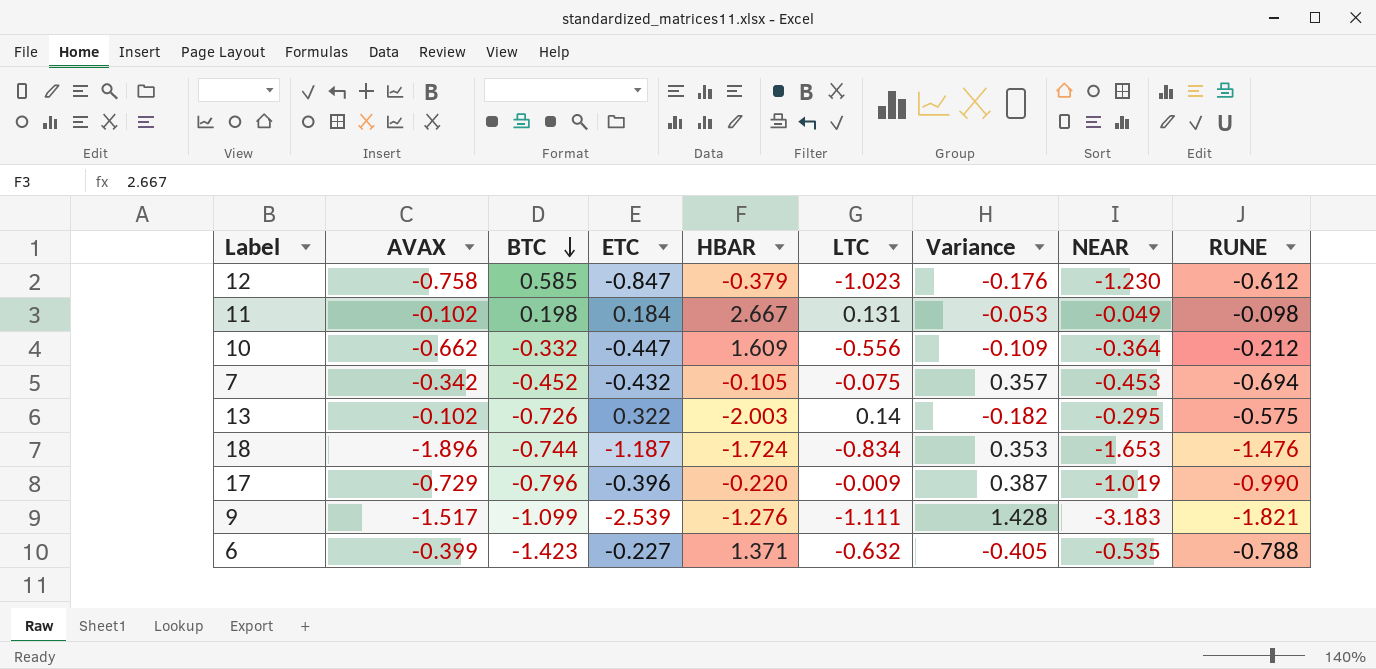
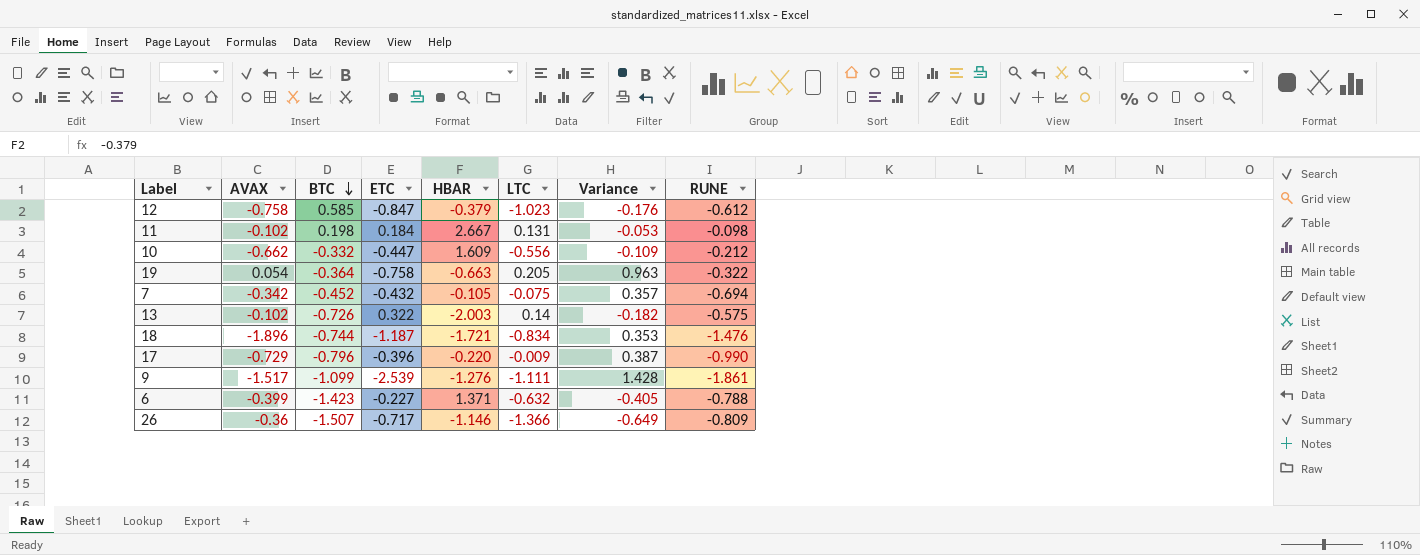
column NEAR | position: 8 -> none
row 19: none -> 0.054 | -0.364 | -0.758 | -0.663 | 0.205 | 0.963 | -0.322
18 | HBAR: -1.724 -> -1.721
9 | RUNE: -1.821 -> -1.861
row 26: none -> -0.36 | -1.507 | -0.717 | -1.146 | -1.366 | -0.649 | -0.809

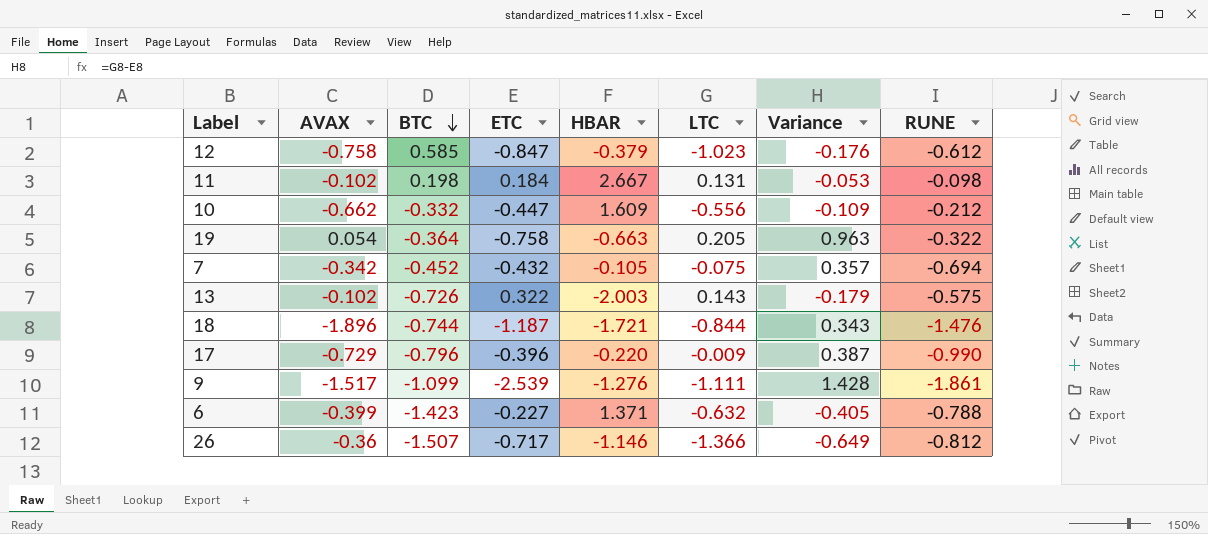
13 | LTC: 0.14 -> 0.143
13 | Variance: -0.182 -> -0.179
18 | LTC: -0.834 -> -0.844
18 | Variance: 0.353 -> 0.343
26 | RUNE: -0.809 -> -0.812

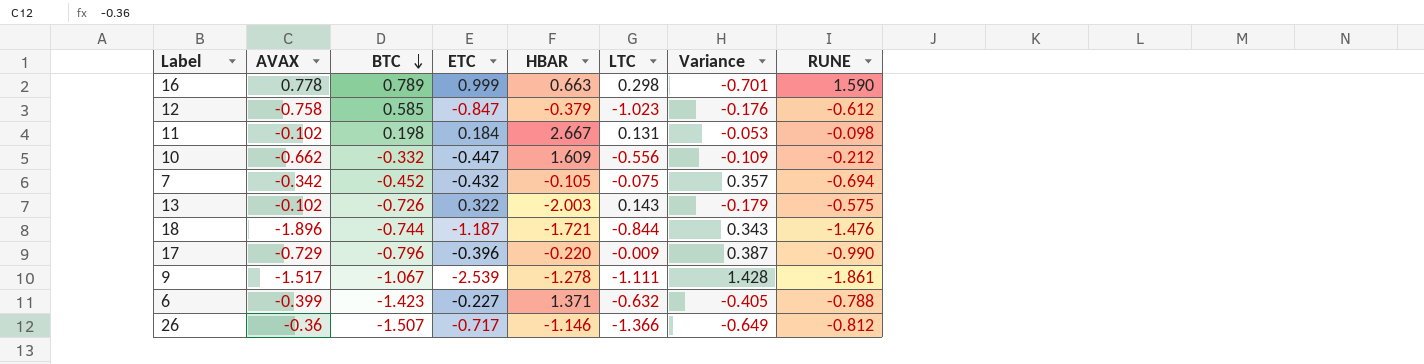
row 19: 0.054 | -0.364 | -0.758 | -0.663 | 0.205 | 0.963 | -0.322 -> none
row 16: none -> 0.778 | 0.789 | 0.999 | 0.663 | 0.298 | -0.701 | 1.590
9 | BTC: -1.099 -> -1.067
9 | HBAR: -1.276 -> -1.278

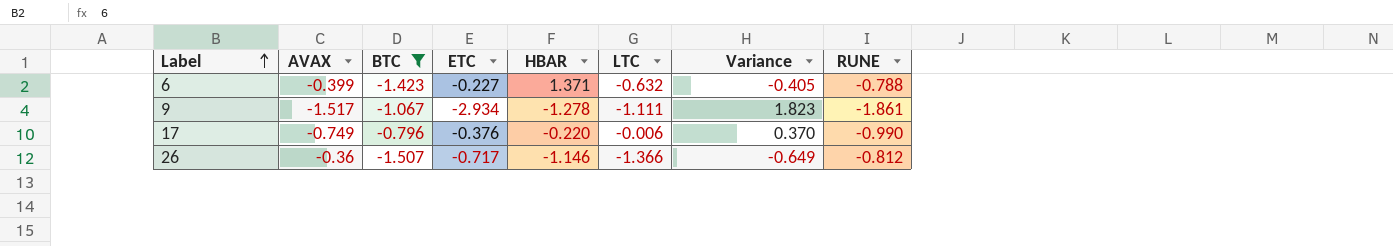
filter: none -> BTC <= -0.796
row order: BTC descending -> Label ascending
9 | ETC: -2.539 -> -2.934
9 | Variance: 1.428 -> 1.823
17 | AVAX: -0.729 -> -0.749
17 | ETC: -0.396 -> -0.376
17 | LTC: -0.009 -> -0.006
17 | Variance: 0.387 -> 0.370

